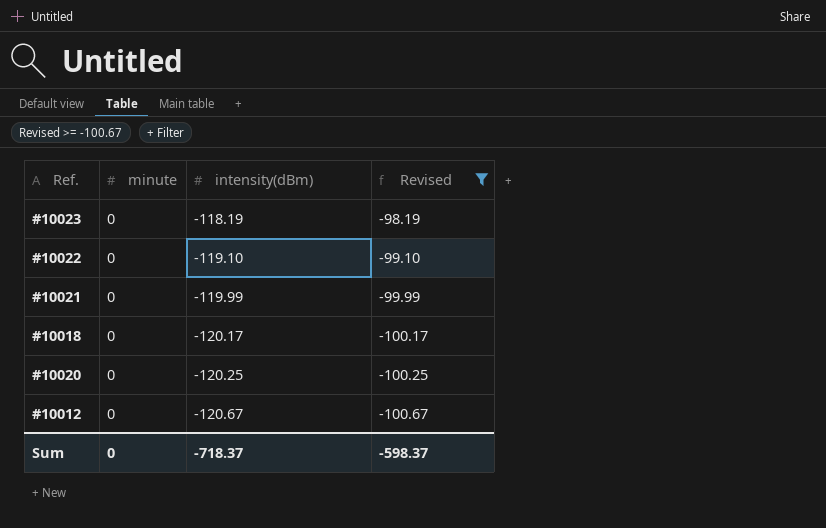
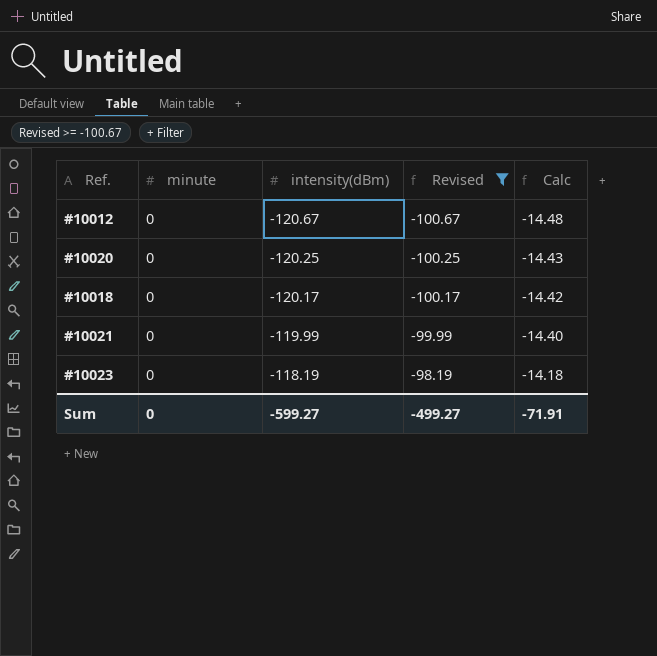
row order: intensity(dBm) descending -> intensity(dBm) ascending
column Calc | formula: none -> [intensity(dBm)] * 0.12
row #10022: 0 | -119.10 | -99.10 -> none
Sum | intensity(dBm): -718.37 -> -599.27
Sum | Revised: -598.37 -> -499.27

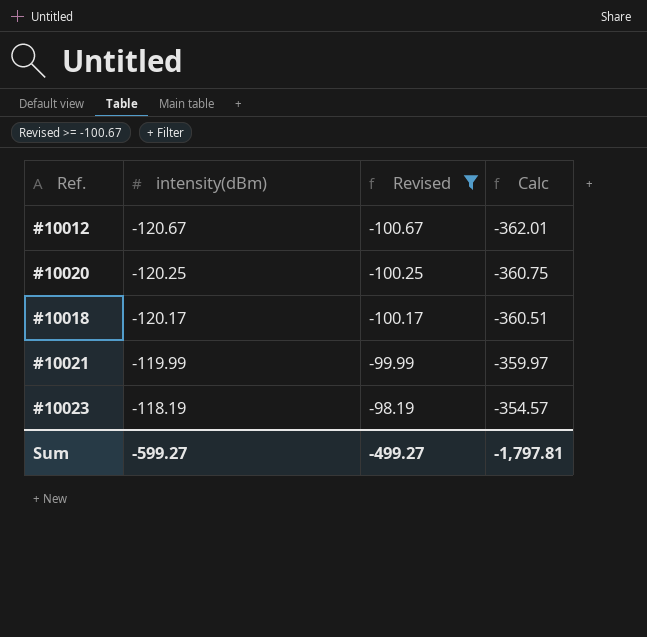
column minute | position: 2 -> none
column Calc | formula: [intensity(dBm)] * 0.12 -> [intensity(dBm)] * 3
Sum | Calc: -71.91 -> -1,797.81

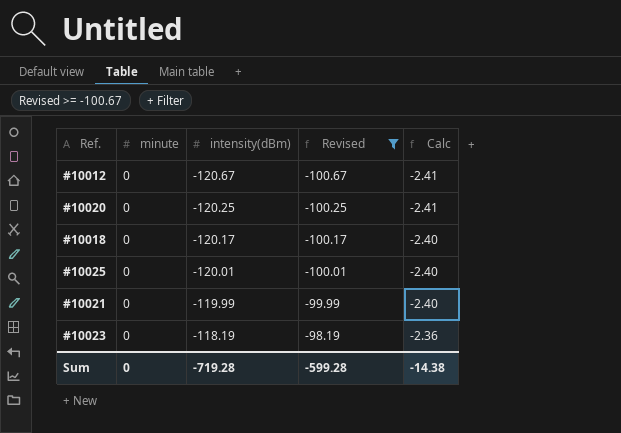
column minute | position: none -> 2
column Calc | formula: [intensity(dBm)] * 3 -> [intensity(dBm)] * 0.02
row #10025: none -> 0 | -120.01 | -100.01 | -2.40
Sum | intensity(dBm): -599.27 -> -719.28
Sum | Revised: -499.27 -> -599.28
Sum | Calc: -1,797.81 -> -14.38

